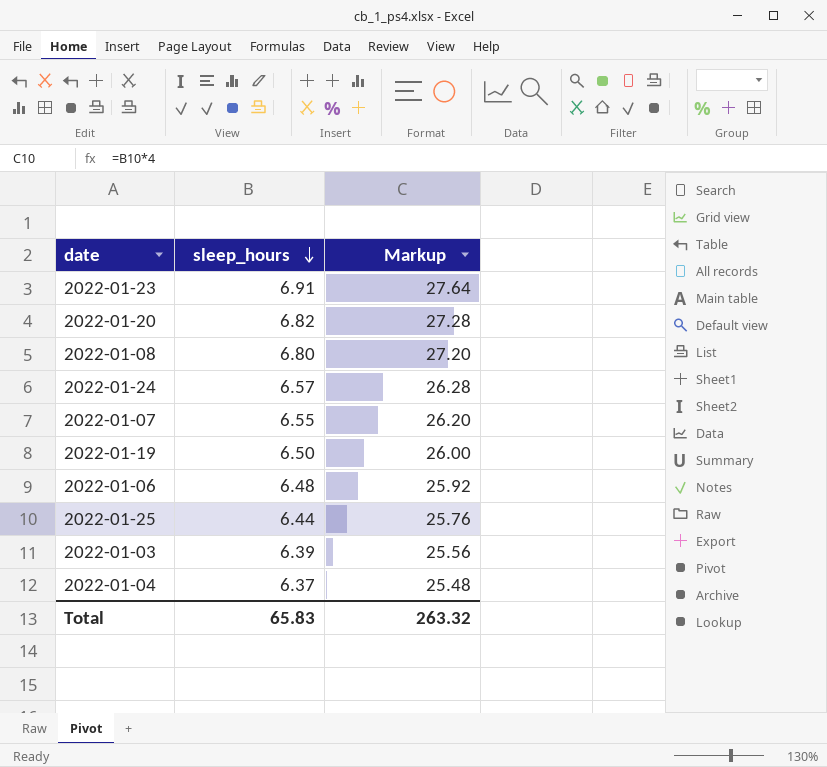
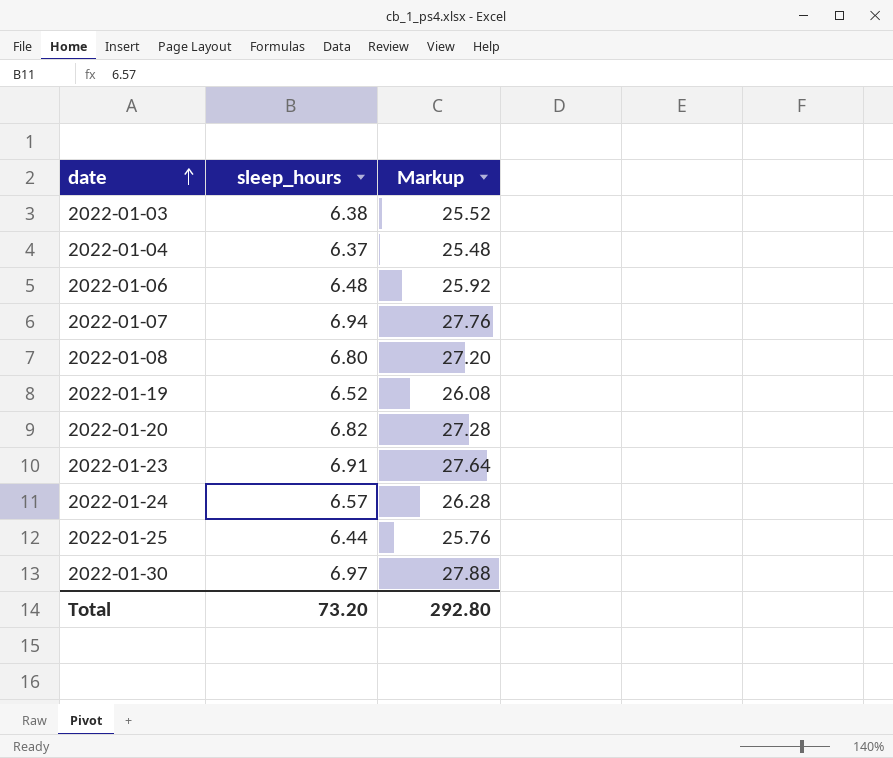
row order: sleep_hours descending -> date ascending
2022-01-03 | sleep_hours: 6.39 -> 6.38
2022-01-03 | Markup: 25.56 -> 25.52
2022-01-07 | sleep_hours: 6.55 -> 6.94
2022-01-07 | Markup: 26.20 -> 27.76
2022-01-19 | sleep_hours: 6.50 -> 6.52
2022-01-19 | Markup: 26.00 -> 26.08
row 2022-01-30: none -> 6.97 | 27.88
Total | sleep_hours: 65.83 -> 73.20
Total | Markup: 263.32 -> 292.80

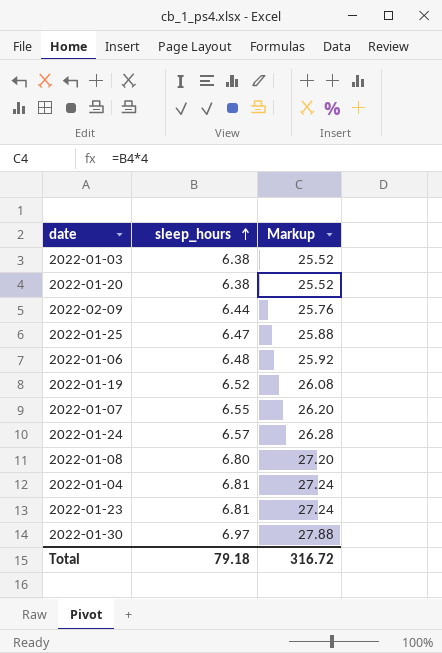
row order: date ascending -> sleep_hours ascending
2022-01-20 | sleep_hours: 6.82 -> 6.38
2022-01-20 | Markup: 27.28 -> 25.52
row 2022-02-09: none -> 6.44 | 25.76
2022-01-25 | sleep_hours: 6.44 -> 6.47
2022-01-25 | Markup: 25.76 -> 25.88
2022-01-07 | sleep_hours: 6.94 -> 6.55
2022-01-07 | Markup: 27.76 -> 26.20
2022-01-04 | sleep_hours: 6.37 -> 6.81
2022-01-04 | Markup: 25.48 -> 27.24
2022-01-23 | sleep_hours: 6.91 -> 6.81
2022-01-23 | Markup: 27.64 -> 27.24
Total | sleep_hours: 73.20 -> 79.18
Total | Markup: 292.80 -> 316.72

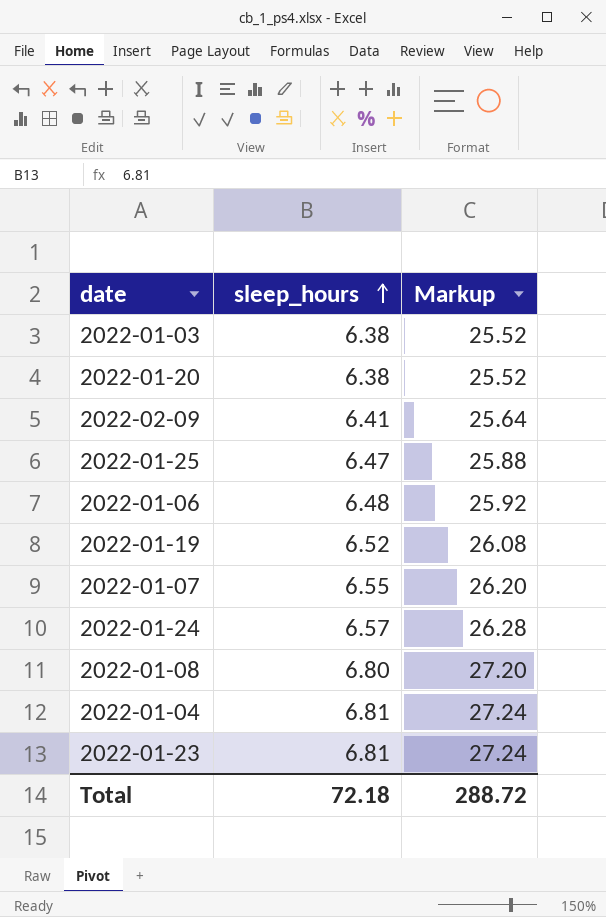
row 2022-01-30: 6.97 | 27.88 -> none
2022-02-09 | sleep_hours: 6.44 -> 6.41
2022-02-09 | Markup: 25.76 -> 25.64
Total | sleep_hours: 79.18 -> 72.18
Total | Markup: 316.72 -> 288.72

